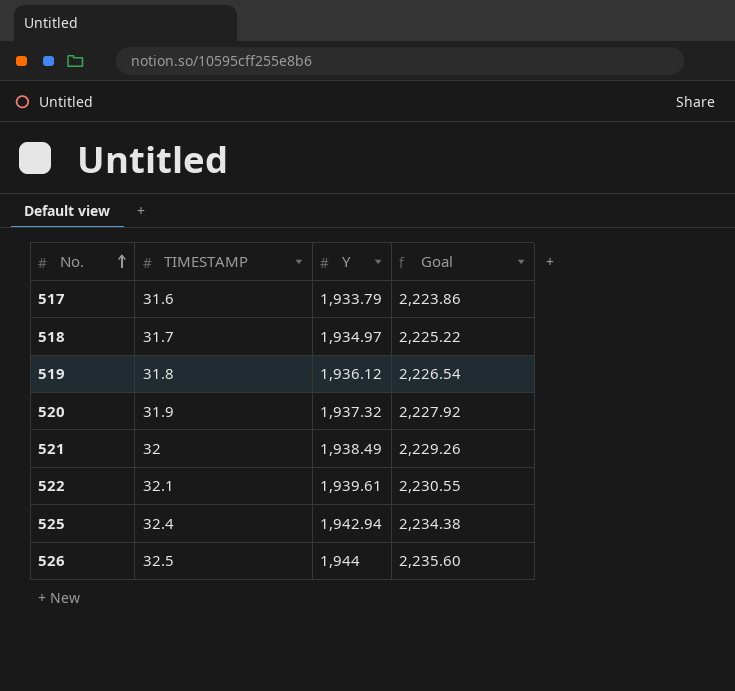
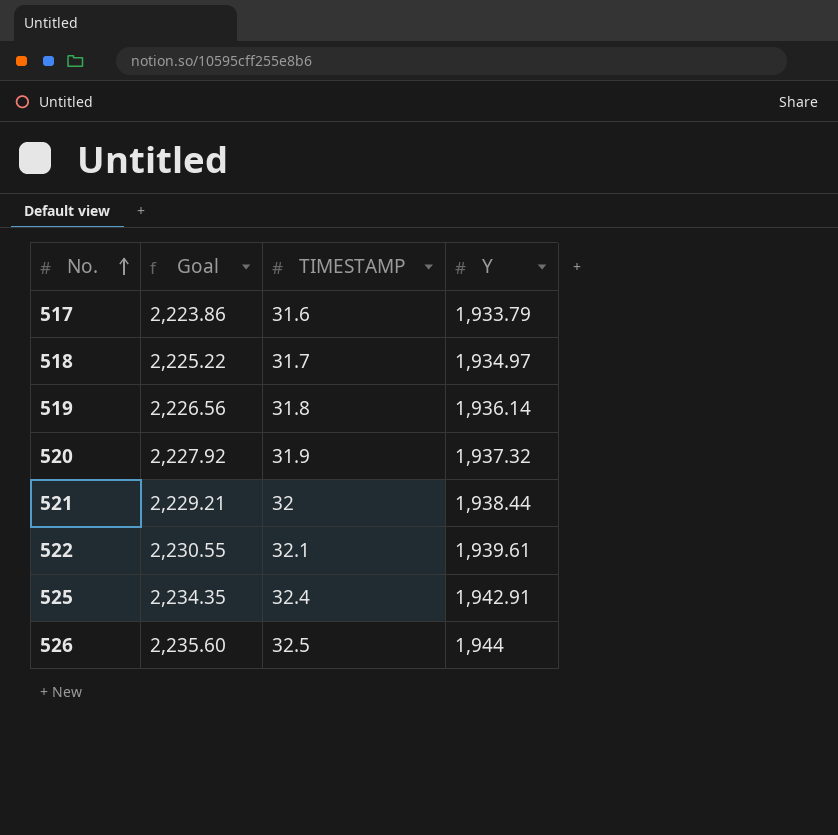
column Goal | position: 4 -> 2
519 | Goal: 2,226.54 -> 2,226.56
519 | Y: 1,936.12 -> 1,936.14
521 | Goal: 2,229.26 -> 2,229.21
521 | Y: 1,938.49 -> 1,938.44
525 | Goal: 2,234.38 -> 2,234.35
525 | Y: 1,942.94 -> 1,942.91

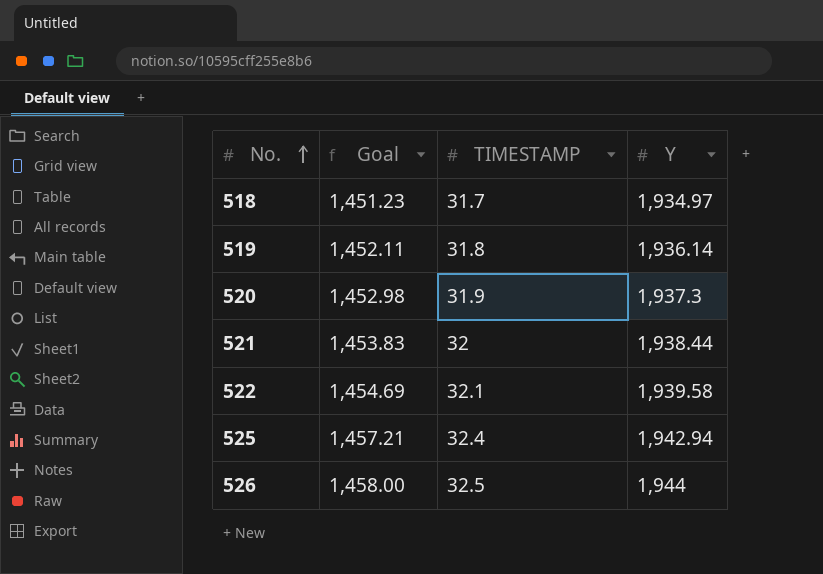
column Goal | formula: [Y] * 1.15 -> [Y] * 0.75
row 517: 2,223.86 | 31.6 | 1,933.79 -> none
520 | Y: 1,937.32 -> 1,937.3
522 | Y: 1,939.61 -> 1,939.58
525 | Y: 1,942.91 -> 1,942.94

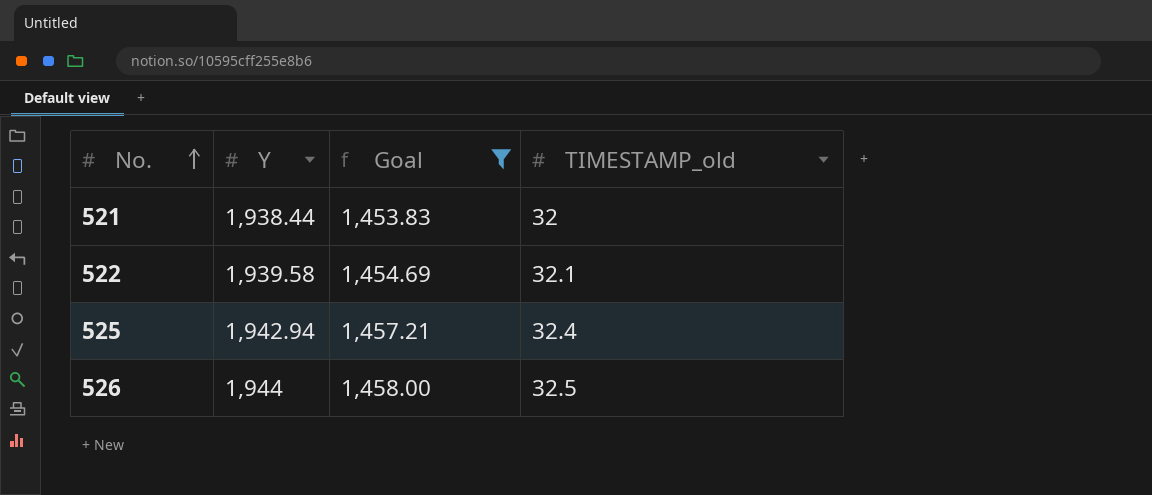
filter: none -> Goal >= 1,453.83
column Y | position: 4 -> 2
column name: TIMESTAMP -> TIMESTAMP_old

